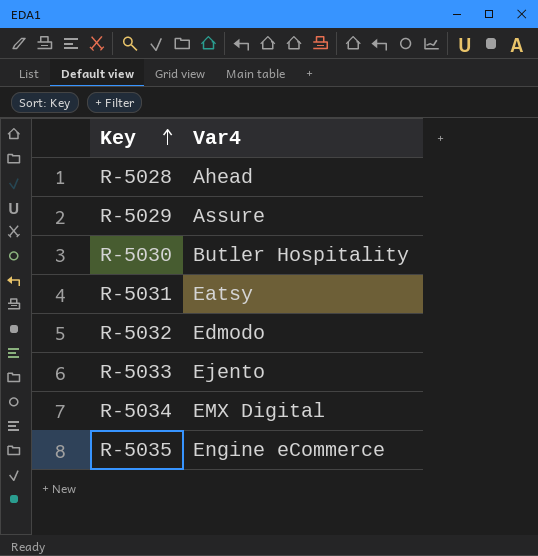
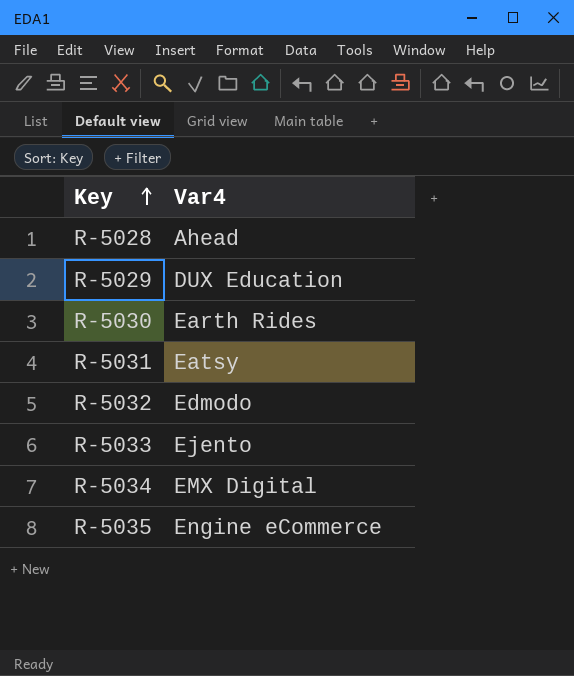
R-5029 | Var4: Assure -> DUX Education
R-5030 | Var4: Butler Hospitality -> Earth Rides

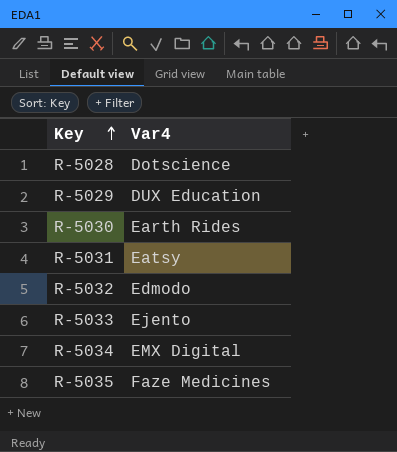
R-5028 | Var4: Ahead -> Dotscience
R-5035 | Var4: Engine eCommerce -> Faze Medicines

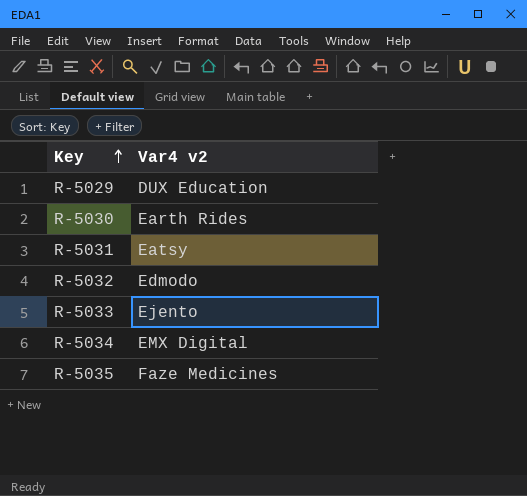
column name: Var4 -> Var4 v2
row R-5028: Dotscience -> none

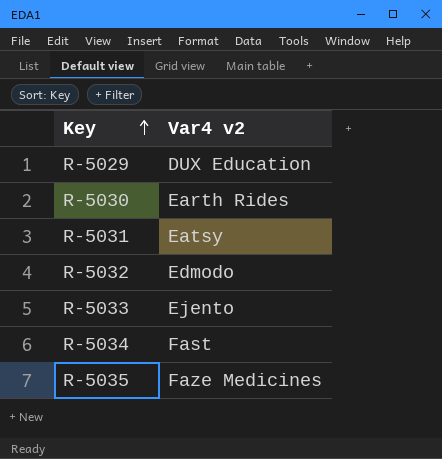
R-5034 | Var4 v2: EMX Digital -> Fast

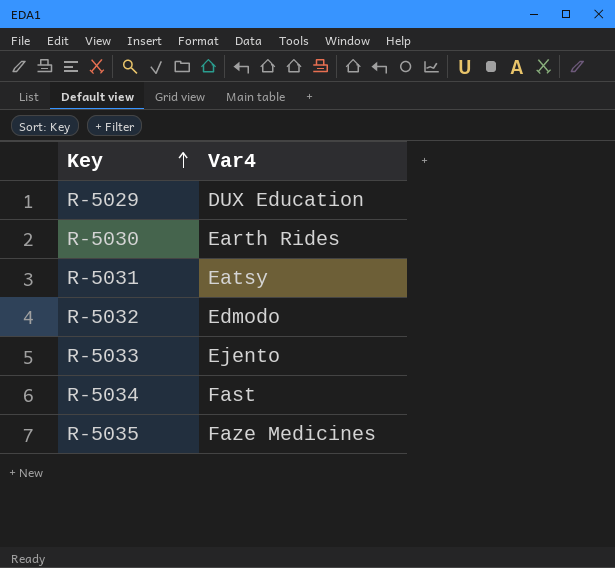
column name: Var4 v2 -> Var4

